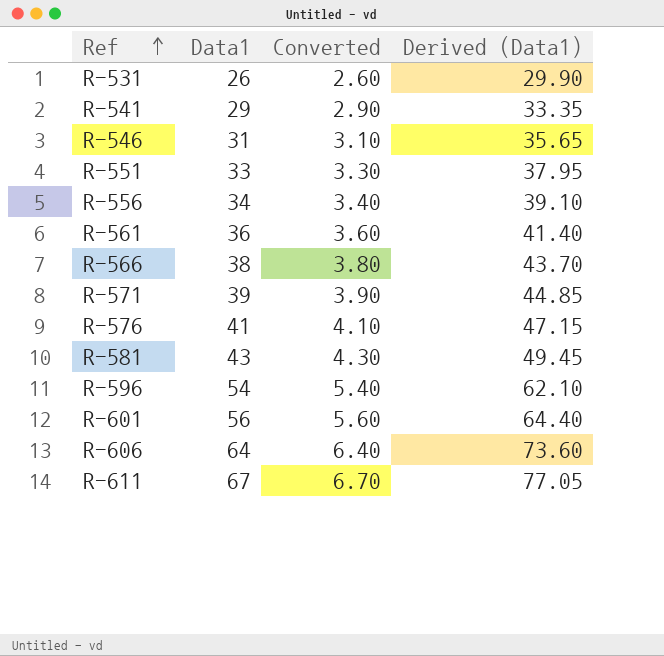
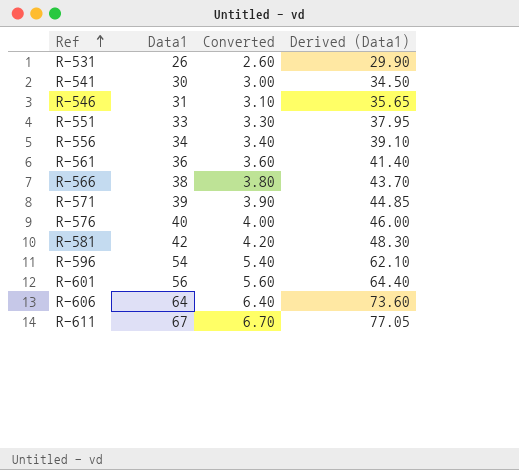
R-541 | Data1: 29 -> 30
R-541 | Converted: 2.90 -> 3.00
R-541 | Derived (Data1): 33.35 -> 34.50
R-576 | Data1: 41 -> 40
R-576 | Converted: 4.10 -> 4.00
R-576 | Derived (Data1): 47.15 -> 46.00
R-581 | Data1: 43 -> 42
R-581 | Converted: 4.30 -> 4.20
R-581 | Derived (Data1): 49.45 -> 48.30

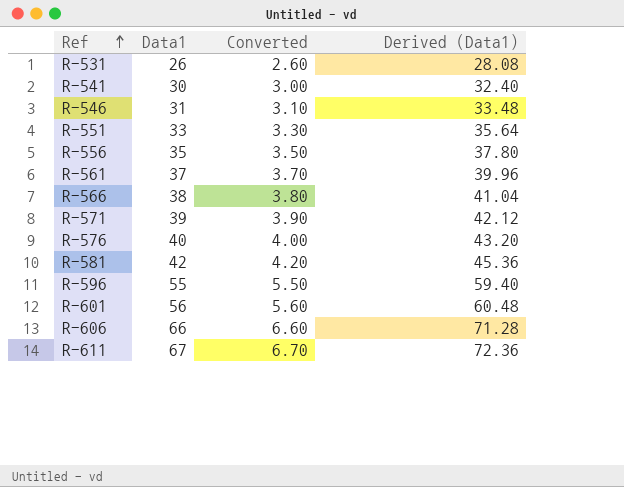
column Derived (Data1) | formula: [Data1] * 1.15 -> [Data1] * 1.08
R-556 | Data1: 34 -> 35
R-556 | Converted: 3.40 -> 3.50
R-561 | Data1: 36 -> 37
R-561 | Converted: 3.60 -> 3.70
R-596 | Data1: 54 -> 55
R-596 | Converted: 5.40 -> 5.50
R-606 | Data1: 64 -> 66
R-606 | Converted: 6.40 -> 6.60

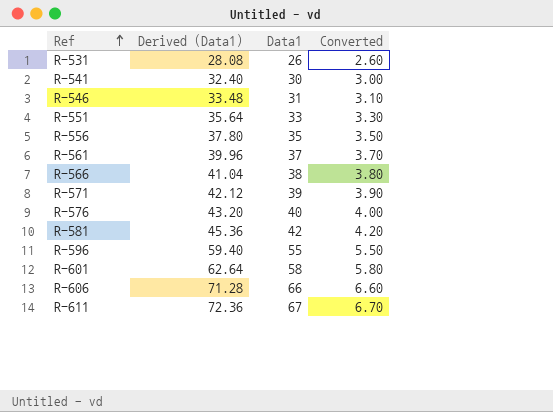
column Derived (Data1) | position: 4 -> 2
R-601 | Derived (Data1): 60.48 -> 62.64
R-601 | Data1: 56 -> 58
R-601 | Converted: 5.60 -> 5.80

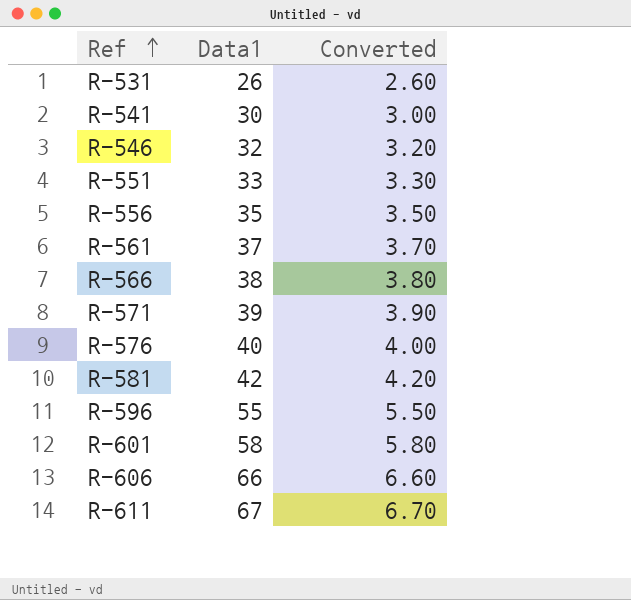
column Derived (Data1) | formula: [Data1] * 1.08 -> none
R-546 | Data1: 31 -> 32
R-546 | Converted: 3.10 -> 3.20

